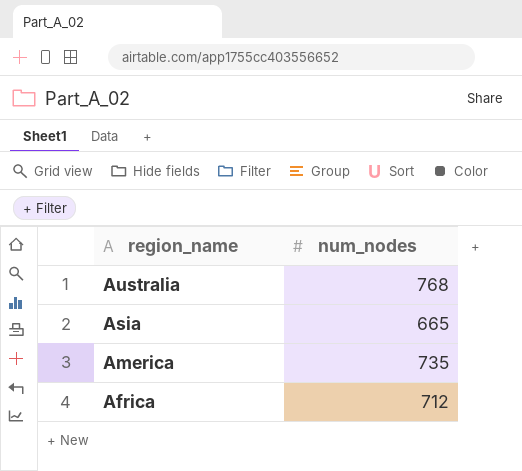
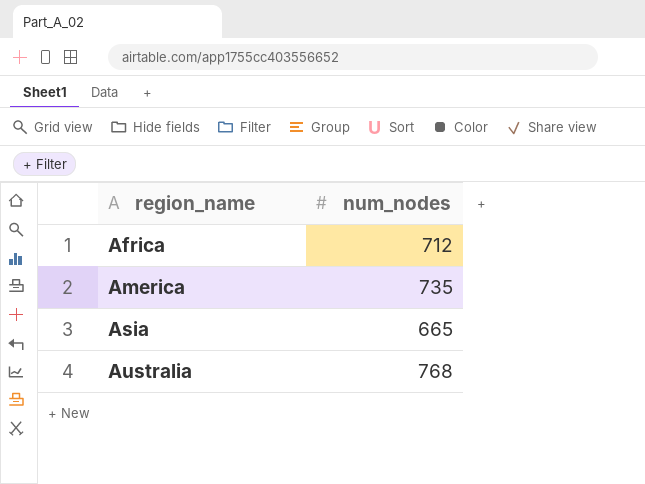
row order: region_name descending -> region_name ascending

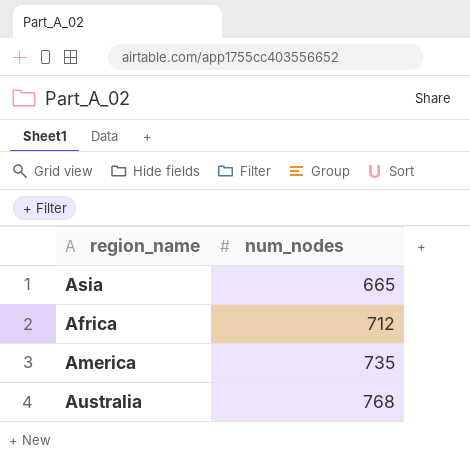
row order: region_name ascending -> num_nodes ascending

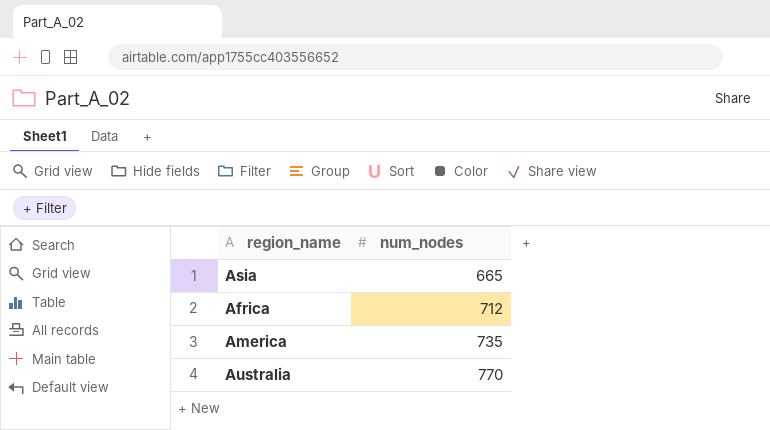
Australia | num_nodes: 768 -> 770

